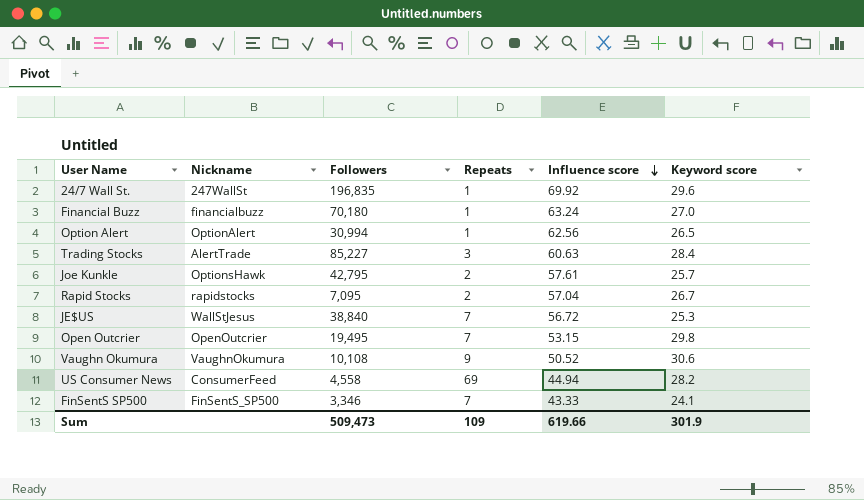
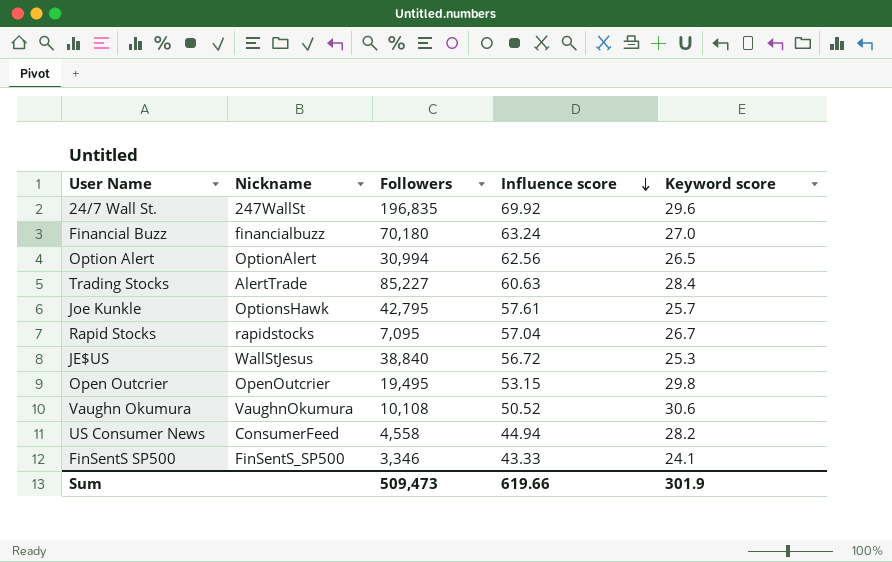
column Repeats | position: 4 -> none

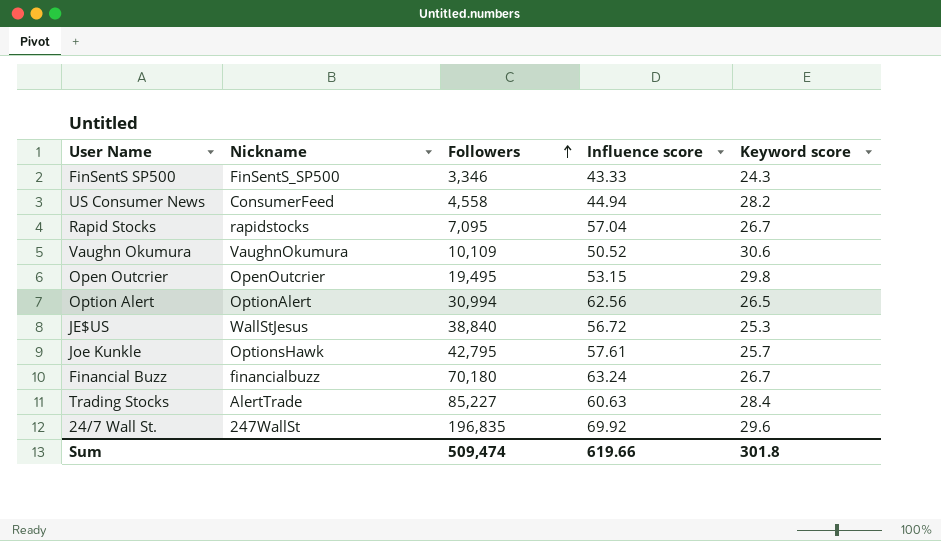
row order: Influence score descending -> Followers ascending
FinSentS SP500 | Keyword score: 24.1 -> 24.3
Vaughn Okumura | Followers: 10,108 -> 10,109
Financial Buzz | Keyword score: 27.0 -> 26.7
Sum | Followers: 509,473 -> 509,474
Sum | Keyword score: 301.9 -> 301.8

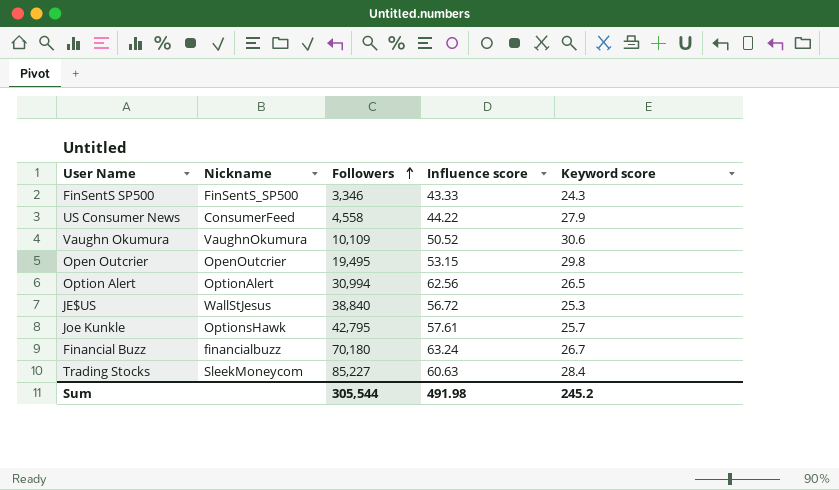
row Rapid Stocks: rapidstocks | 7,095 | 57.04 | 26.7 -> none
row 24/7 Wall St.: 247WallSt | 196,835 | 69.92 | 29.6 -> none
US Consumer News | Influence score: 44.94 -> 44.22
US Consumer News | Keyword score: 28.2 -> 27.9
Trading Stocks | Nickname: AlertTrade -> SleekMoneycom
Sum | Followers: 509,474 -> 305,544
Sum | Influence score: 619.66 -> 491.98
Sum | Keyword score: 301.8 -> 245.2

